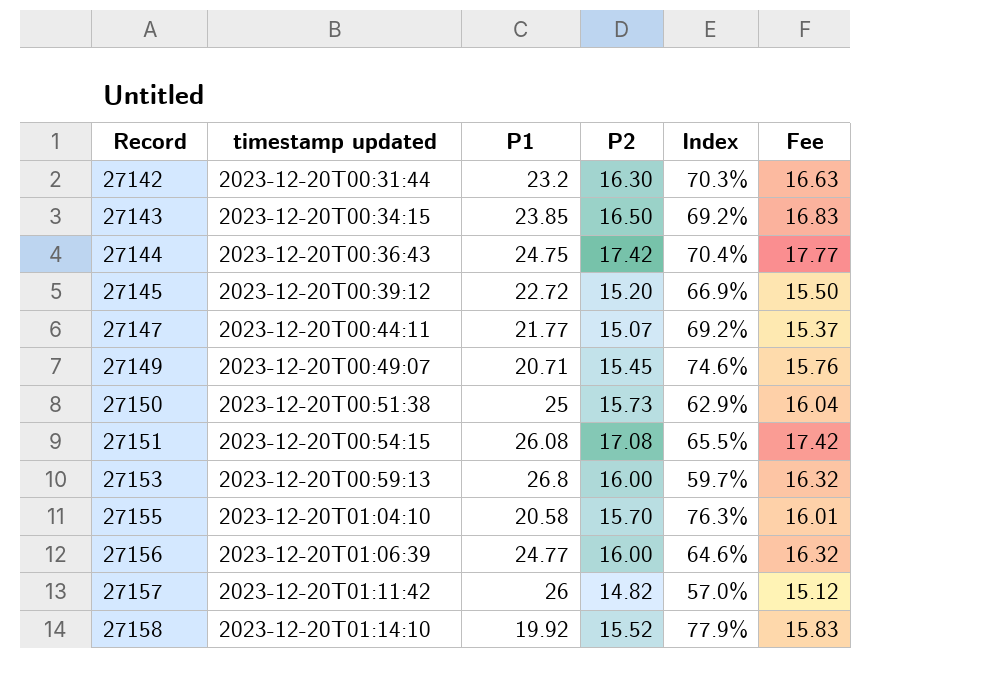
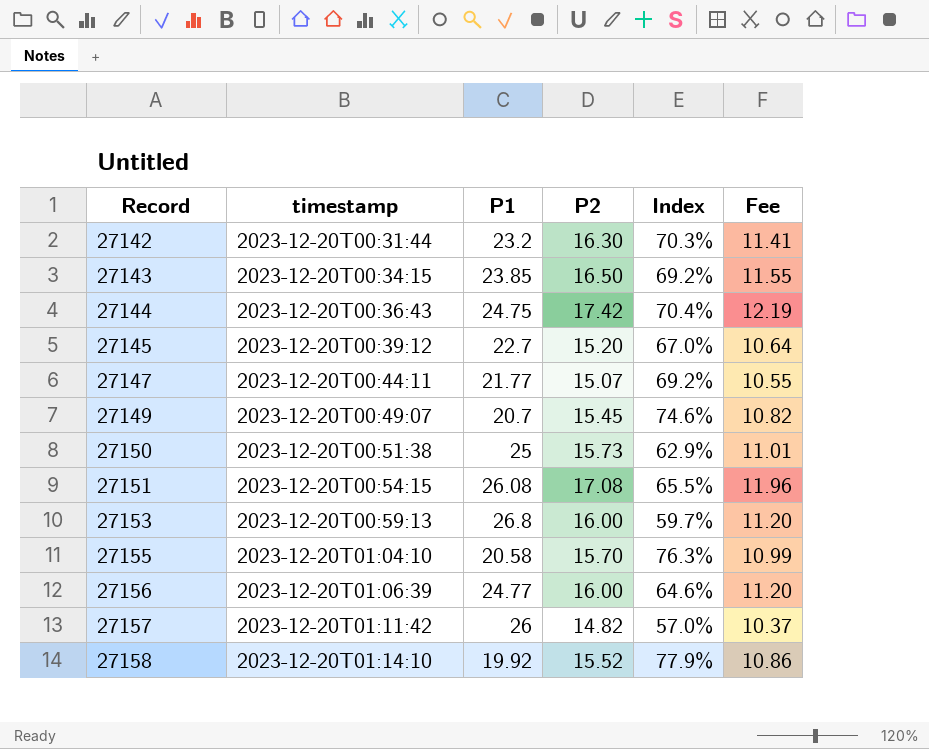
column name: timestamp updated -> timestamp
column Fee | formula: [P2] * 1.02 -> [P2] * 0.7
27145 | P1: 22.72 -> 22.7
27145 | Index: 66.9% -> 67.0%
27149 | P1: 20.71 -> 20.7

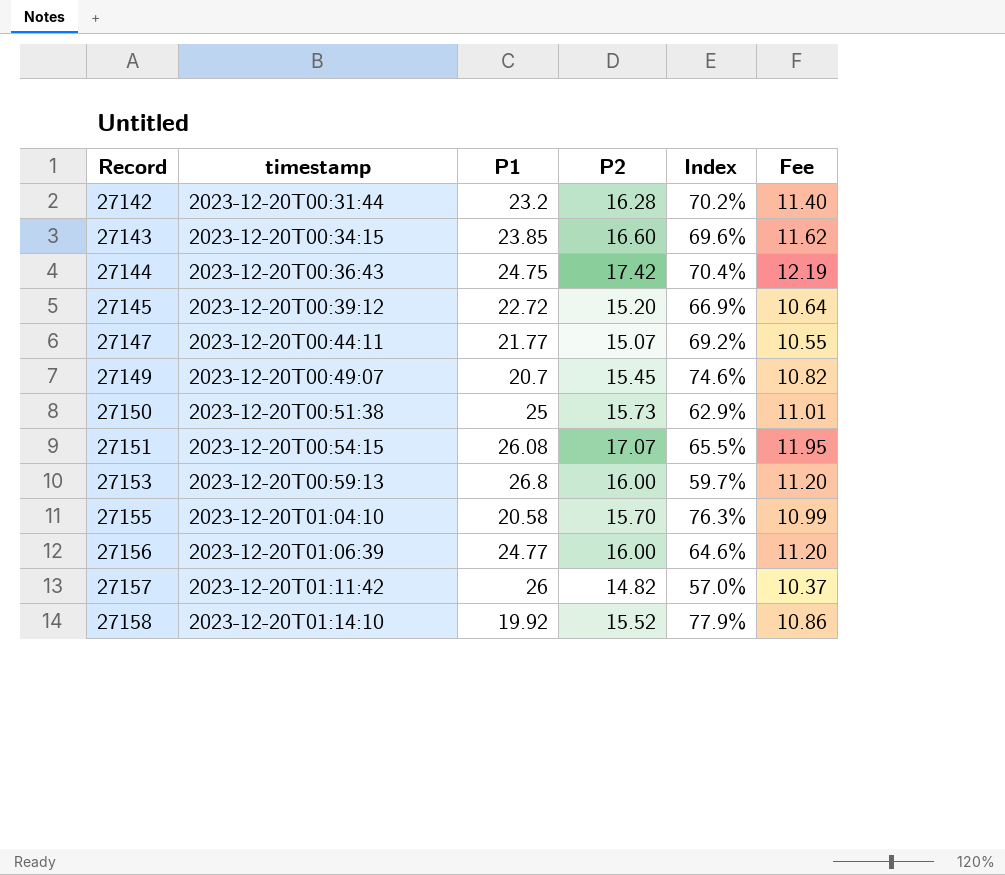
27142 | P2: 16.30 -> 16.28
27142 | Index: 70.3% -> 70.2%
27142 | Fee: 11.41 -> 11.40
27143 | P2: 16.50 -> 16.60
27143 | Index: 69.2% -> 69.6%
27143 | Fee: 11.55 -> 11.62
27145 | P1: 22.7 -> 22.72
27145 | Index: 67.0% -> 66.9%
27151 | P2: 17.08 -> 17.07
27151 | Fee: 11.96 -> 11.95

